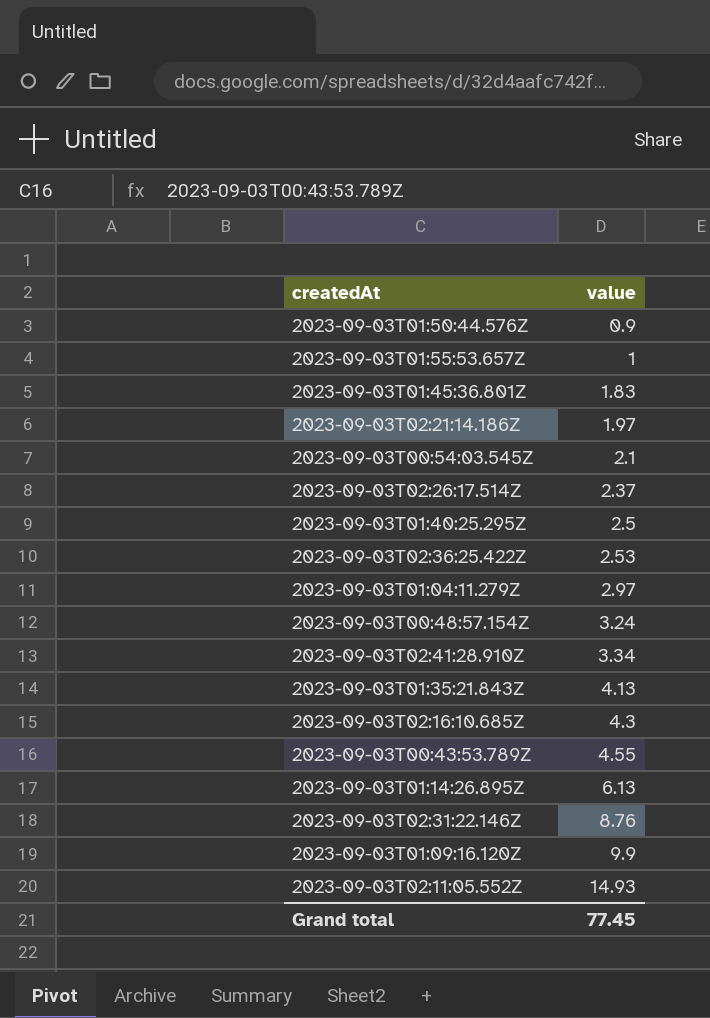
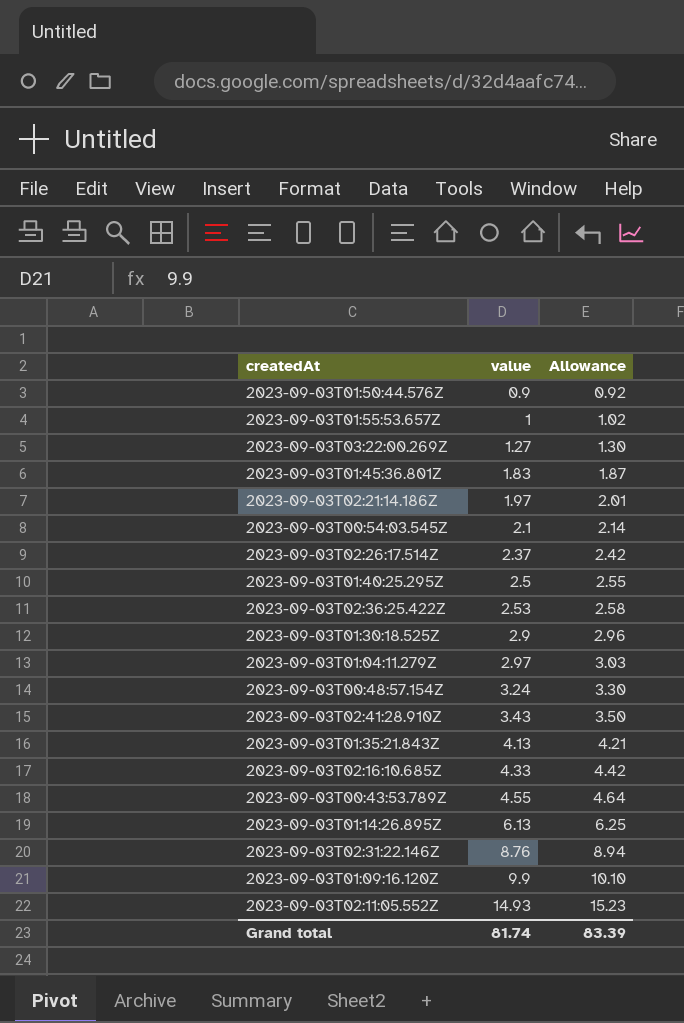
column Allowance | formula: none -> [value] * 1.02
row 2023-09-03T03:22:00.269Z: none -> 1.27 | 1.30
row 2023-09-03T01:30:18.525Z: none -> 2.9 | 2.96
2023-09-03T02:41:28.910Z | value: 3.34 -> 3.43
2023-09-03T02:16:10.685Z | value: 4.3 -> 4.33
Grand total | value: 77.45 -> 81.74

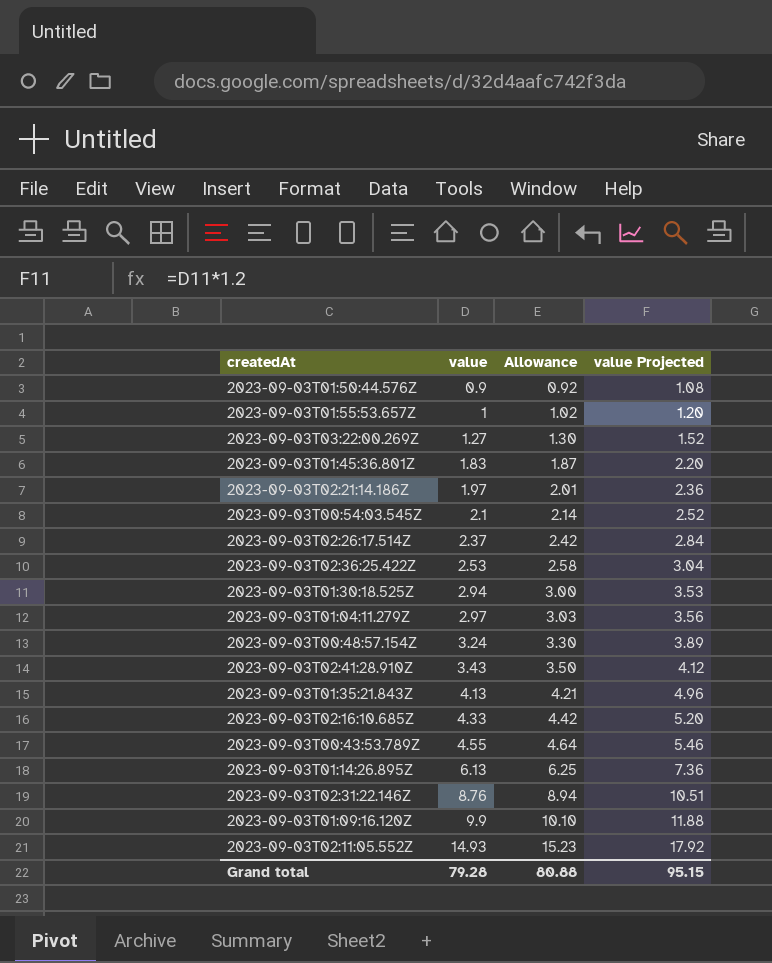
column value Projected | formula: none -> [value] * 1.2
row 2023-09-03T01:40:25.295Z: 2.5 | 2.55 -> none
2023-09-03T01:30:18.525Z | value: 2.9 -> 2.94
2023-09-03T01:30:18.525Z | Allowance: 2.96 -> 3.00
Grand total | value: 81.74 -> 79.28
Grand total | Allowance: 83.39 -> 80.88

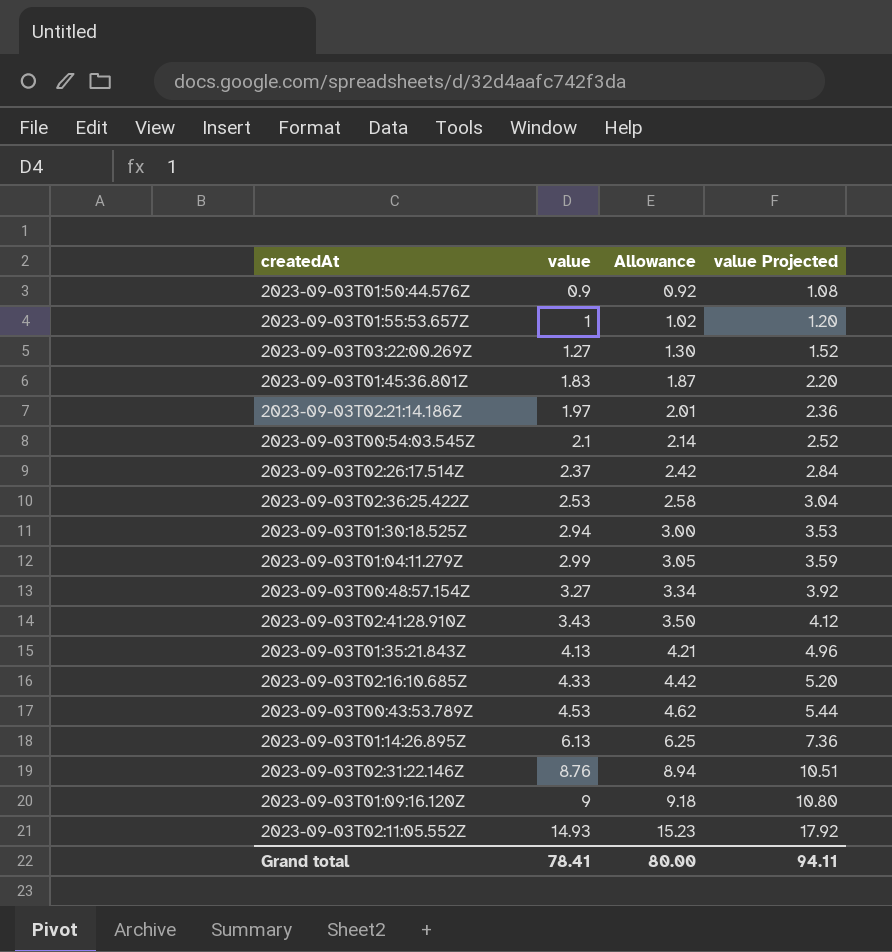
2023-09-03T01:04:11.279Z | value: 2.97 -> 2.99
2023-09-03T01:04:11.279Z | Allowance: 3.03 -> 3.05
2023-09-03T01:04:11.279Z | value Projected: 3.56 -> 3.59
2023-09-03T00:48:57.154Z | value: 3.24 -> 3.27
2023-09-03T00:48:57.154Z | Allowance: 3.30 -> 3.34
2023-09-03T00:48:57.154Z | value Projected: 3.89 -> 3.92
2023-09-03T00:43:53.789Z | value: 4.55 -> 4.53
2023-09-03T00:43:53.789Z | Allowance: 4.64 -> 4.62
2023-09-03T00:43:53.789Z | value Projected: 5.46 -> 5.44
2023-09-03T01:09:16.120Z | value: 9.9 -> 9
2023-09-03T01:09:16.120Z | Allowance: 10.10 -> 9.18
2023-09-03T01:09:16.120Z | value Projected: 11.88 -> 10.80
Grand total | value: 79.28 -> 78.41
Grand total | Allowance: 80.88 -> 80.00
Grand total | value Projected: 95.15 -> 94.11

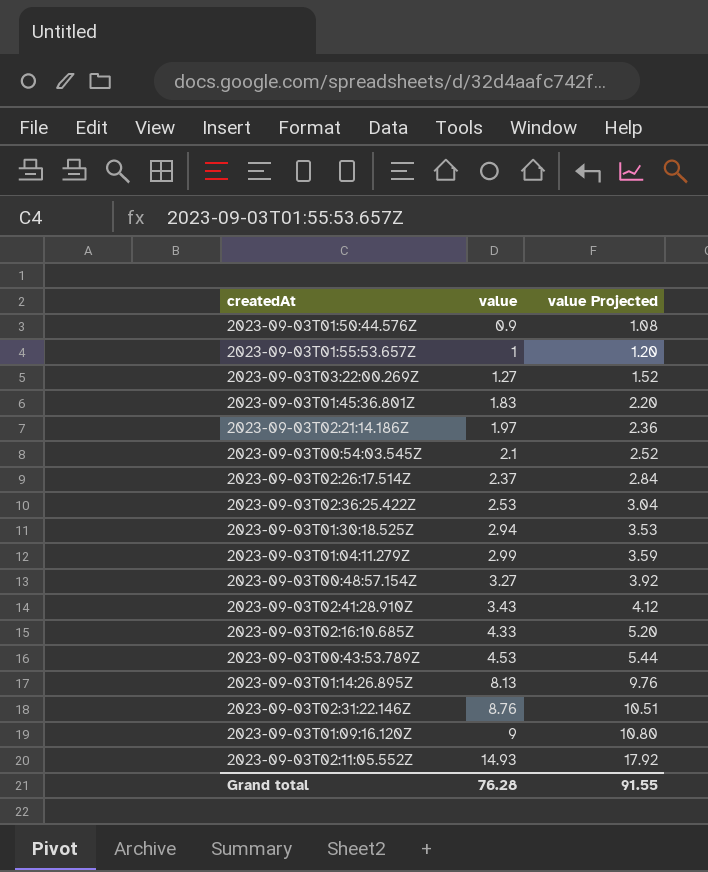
column Allowance | formula: [value] * 1.02 -> none
row 2023-09-03T01:35:21.843Z: 4.13 | 4.21 | 4.96 -> none
2023-09-03T01:14:26.895Z | value: 6.13 -> 8.13
2023-09-03T01:14:26.895Z | value Projected: 7.36 -> 9.76
Grand total | value: 78.41 -> 76.28
Grand total | value Projected: 94.11 -> 91.55

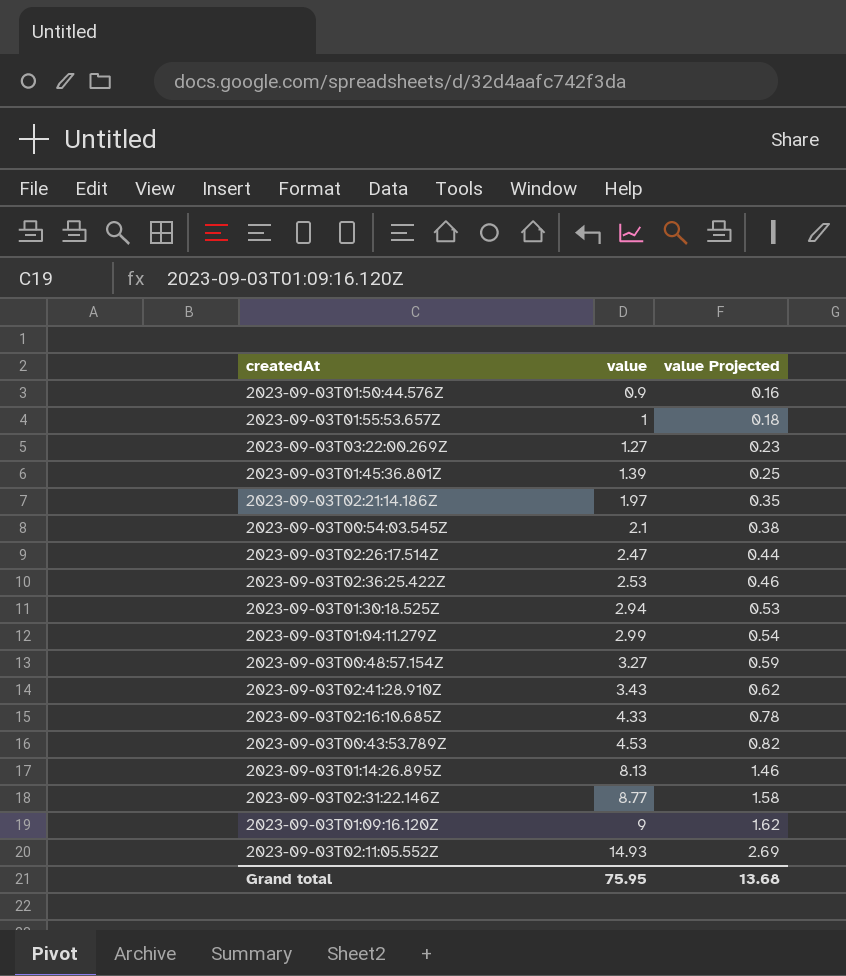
column value Projected | formula: [value] * 1.2 -> [value] * 0.18
2023-09-03T01:45:36.801Z | value: 1.83 -> 1.39
2023-09-03T02:26:17.514Z | value: 2.37 -> 2.47
2023-09-03T02:31:22.146Z | value: 8.76 -> 8.77
Grand total | value: 76.28 -> 75.95
Grand total | value Projected: 91.55 -> 13.68

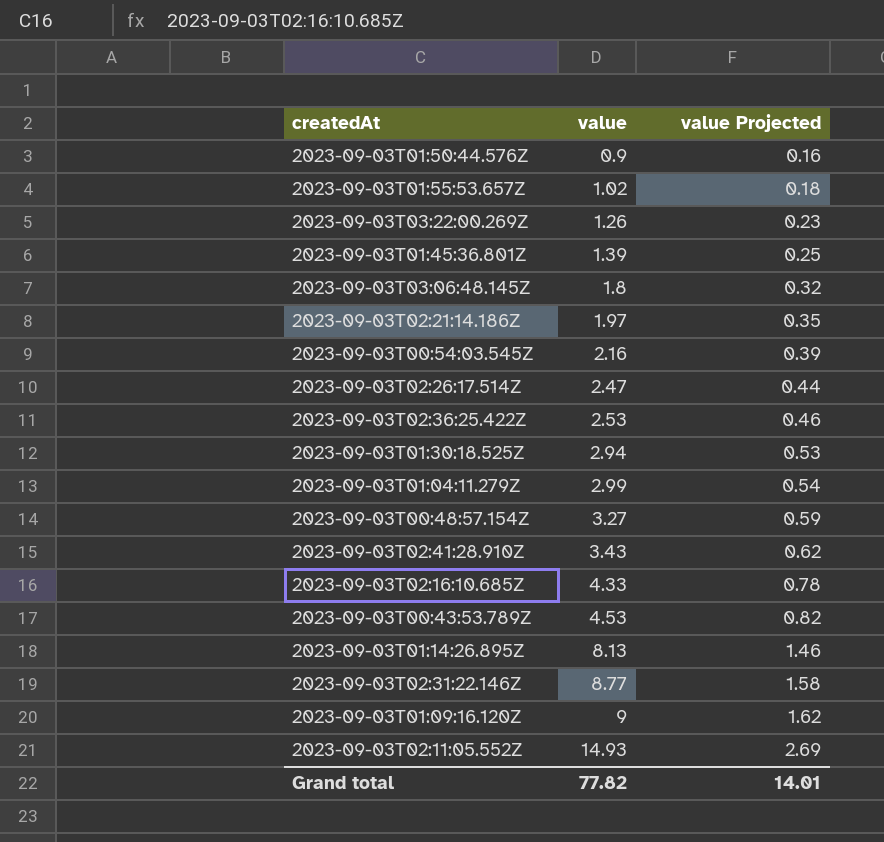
2023-09-03T01:55:53.657Z | value: 1 -> 1.02
2023-09-03T03:22:00.269Z | value: 1.27 -> 1.26
row 2023-09-03T03:06:48.145Z: none -> 1.8 | 0.32
2023-09-03T00:54:03.545Z | value: 2.1 -> 2.16
2023-09-03T00:54:03.545Z | value Projected: 0.38 -> 0.39
Grand total | value: 75.95 -> 77.82
Grand total | value Projected: 13.68 -> 14.01

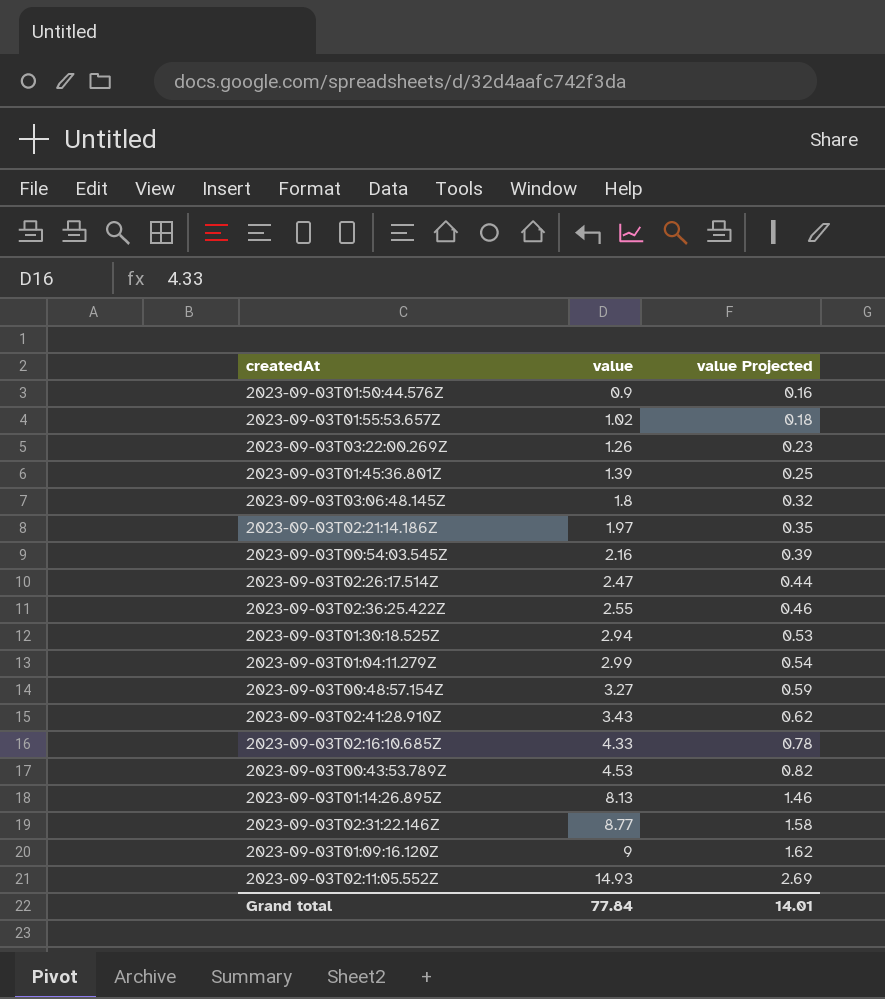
2023-09-03T02:36:25.422Z | value: 2.53 -> 2.55
Grand total | value: 77.82 -> 77.84

